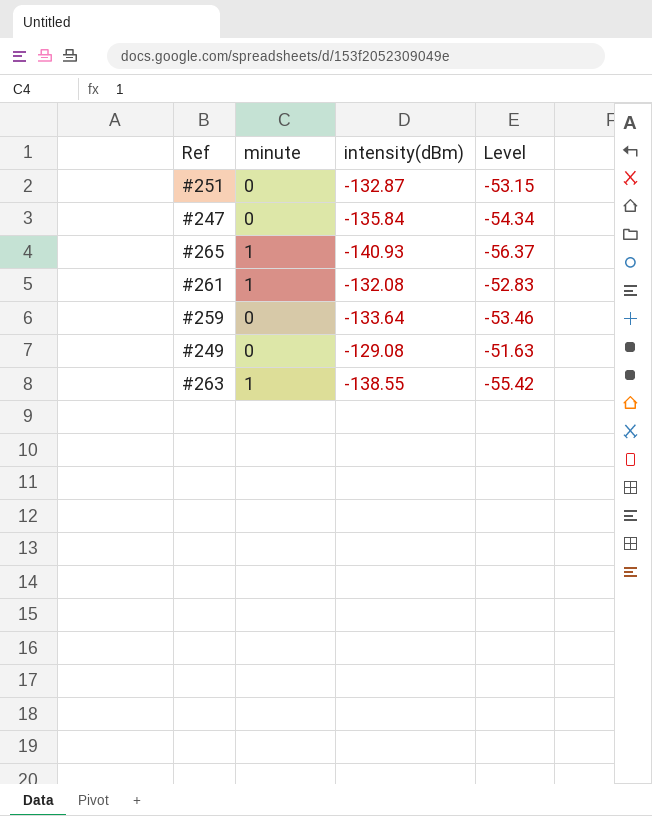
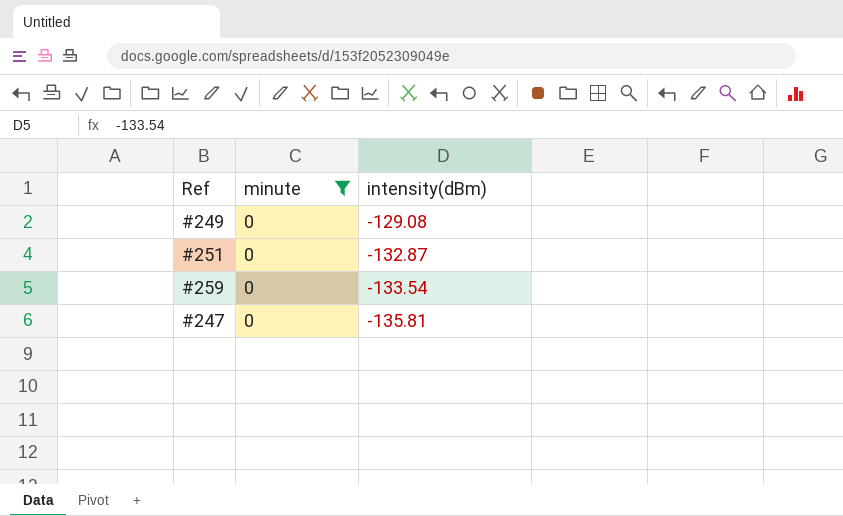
filter: none -> minute = 0
row order: none -> intensity(dBm) descending
column Level | formula: [intensity(dBm)] * 0.4 -> none
#259 | intensity(dBm): -133.64 -> -133.54
#247 | intensity(dBm): -135.84 -> -135.81

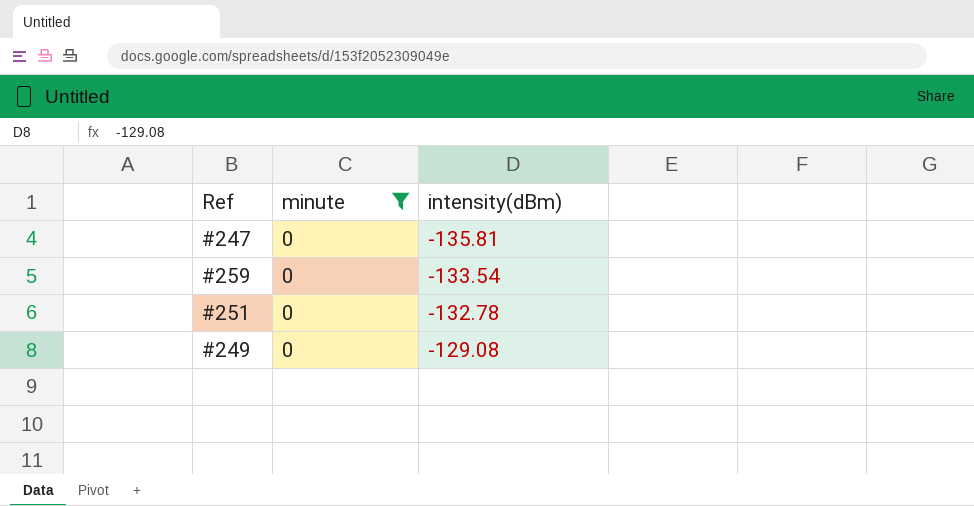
row order: intensity(dBm) descending -> intensity(dBm) ascending
#251 | intensity(dBm): -132.87 -> -132.78

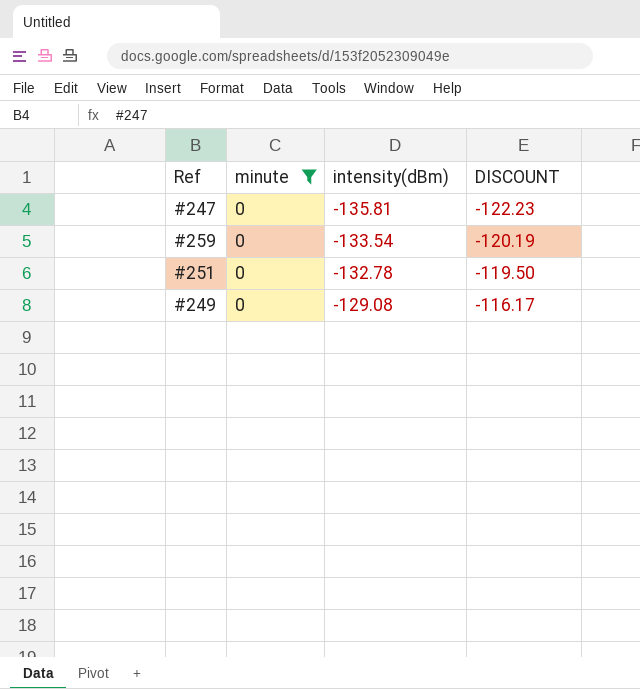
column DISCOUNT | formula: none -> [intensity(dBm)] * 0.9

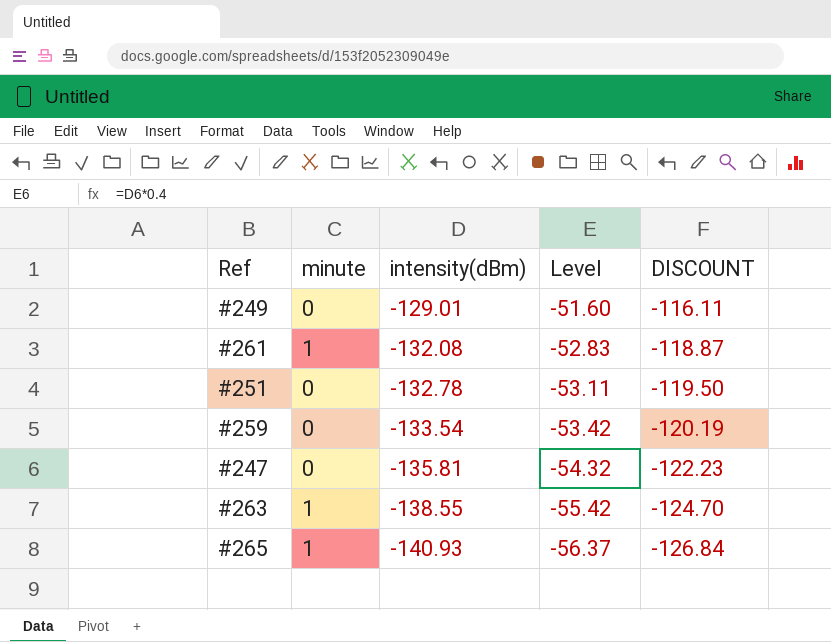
filter: minute = 0 -> none
row order: intensity(dBm) ascending -> intensity(dBm) descending
column Level | formula: none -> [intensity(dBm)] * 0.4
#249 | intensity(dBm): -129.08 -> -129.01
#249 | DISCOUNT: -116.17 -> -116.11

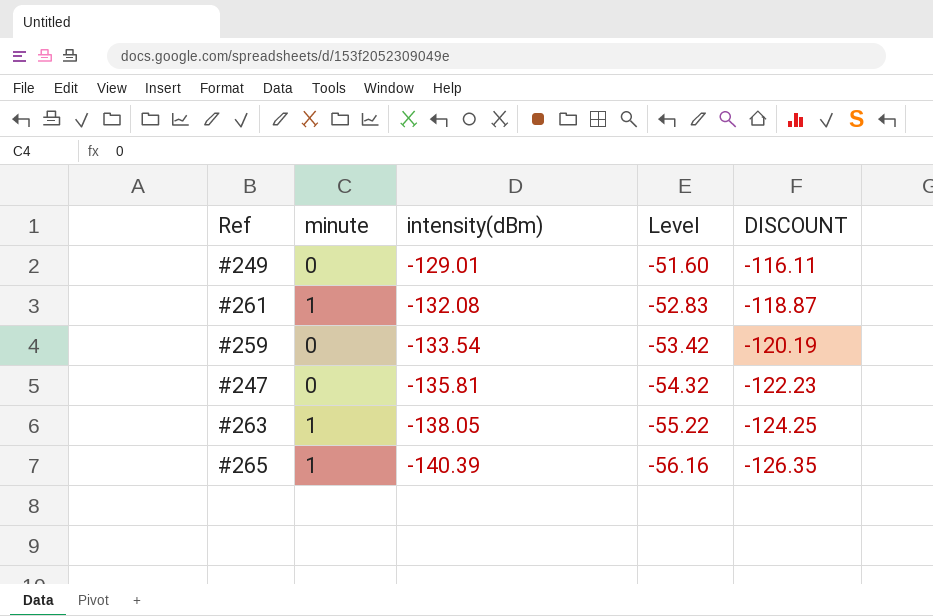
row #251: 0 | -132.78 | -53.11 | -119.50 -> none
#263 | intensity(dBm): -138.55 -> -138.05
#263 | Level: -55.42 -> -55.22
#263 | DISCOUNT: -124.70 -> -124.25
#265 | intensity(dBm): -140.93 -> -140.39
#265 | Level: -56.37 -> -56.16
#265 | DISCOUNT: -126.84 -> -126.35

